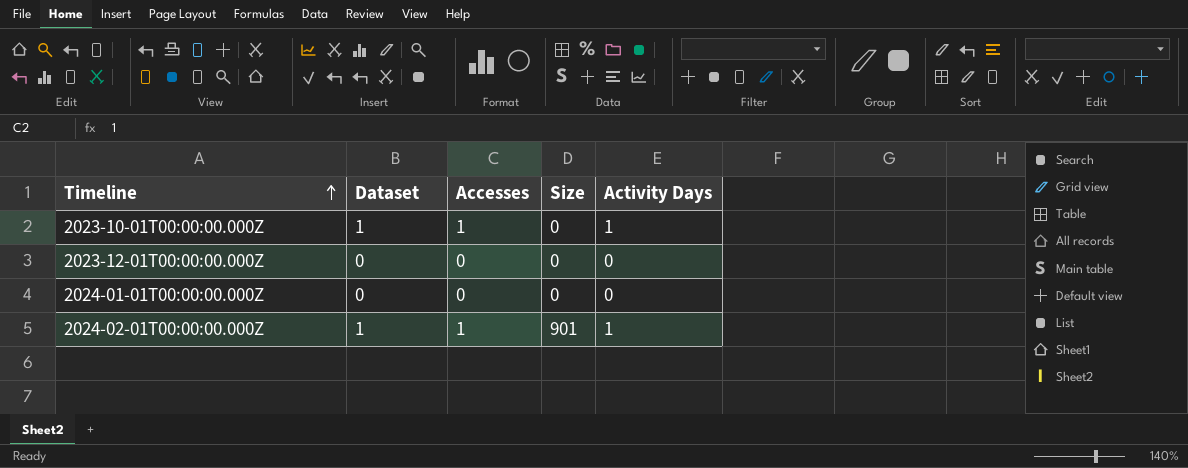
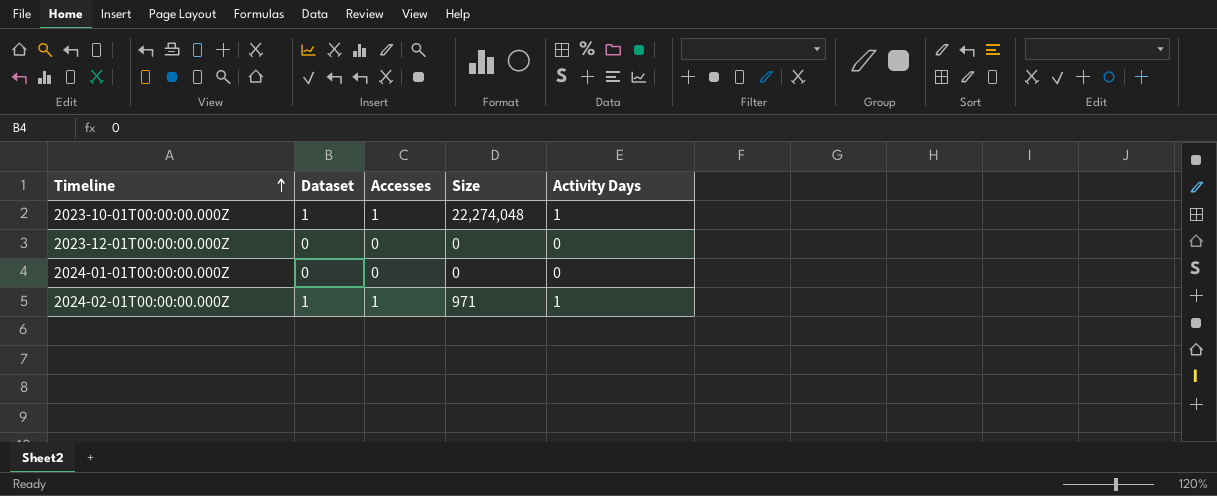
2023-10-01T00:00:00.000Z | Size: 0 -> 22,274,048
2024-02-01T00:00:00.000Z | Size: 901 -> 971

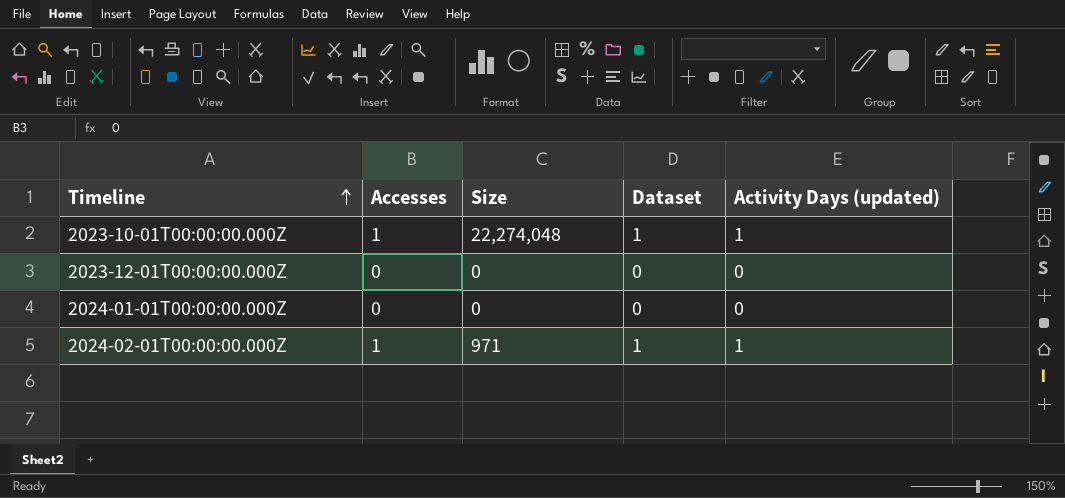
column Dataset | position: 2 -> 4
column name: Activity Days -> Activity Days (updated)

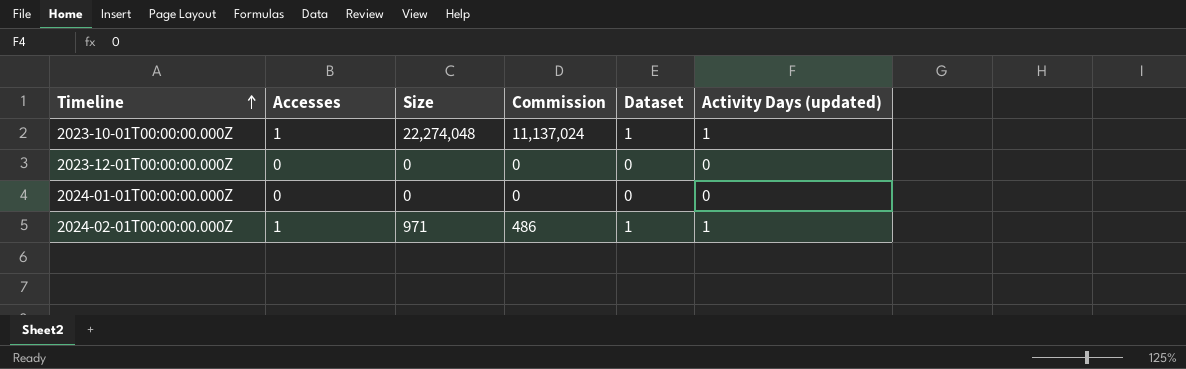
column Commission | formula: none -> [Size] * 0.5

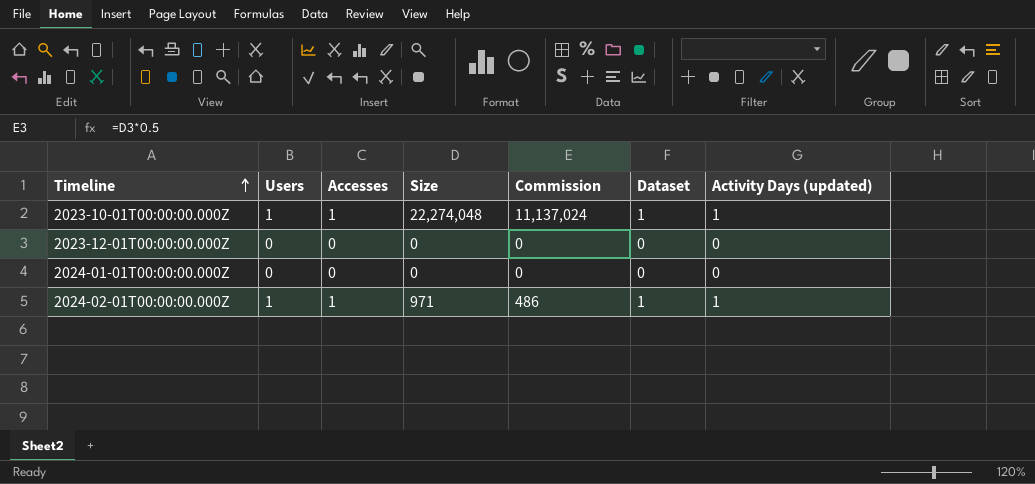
column Users | position: none -> 2

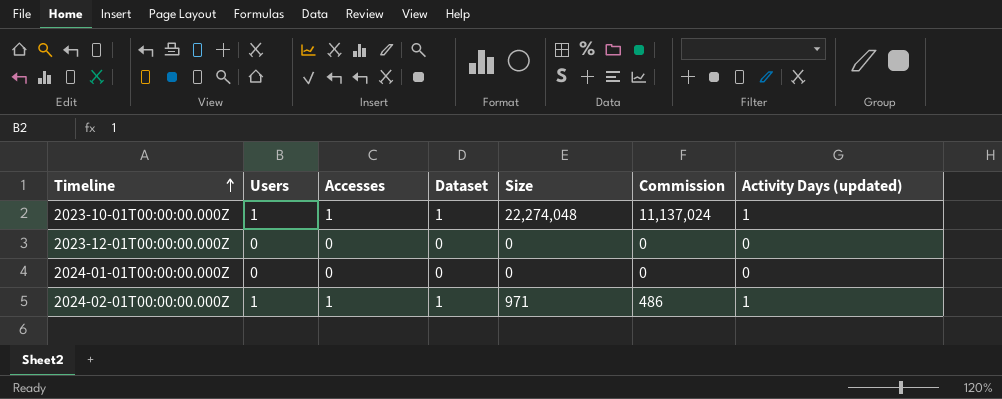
column Dataset | position: 6 -> 4

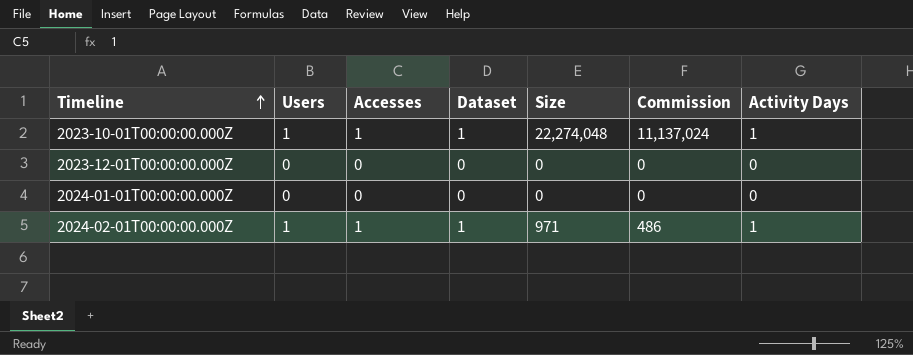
column name: Activity Days (updated) -> Activity Days

